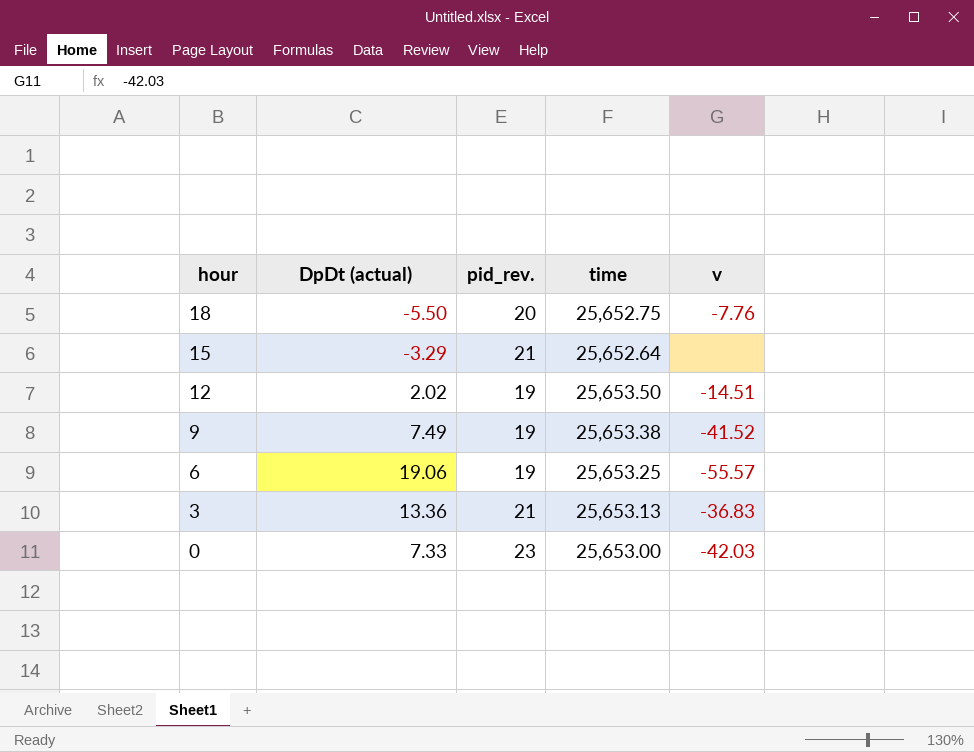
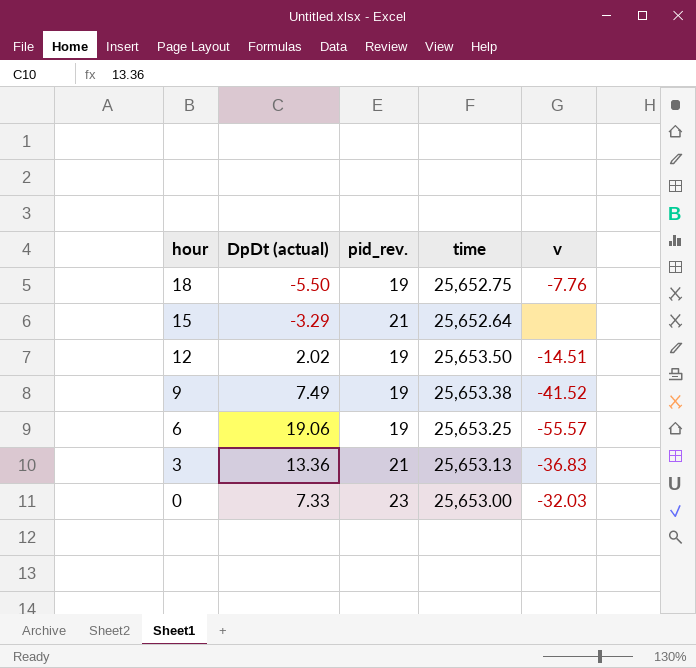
18 | pid_rev.: 20 -> 19
0 | v: -42.03 -> -32.03

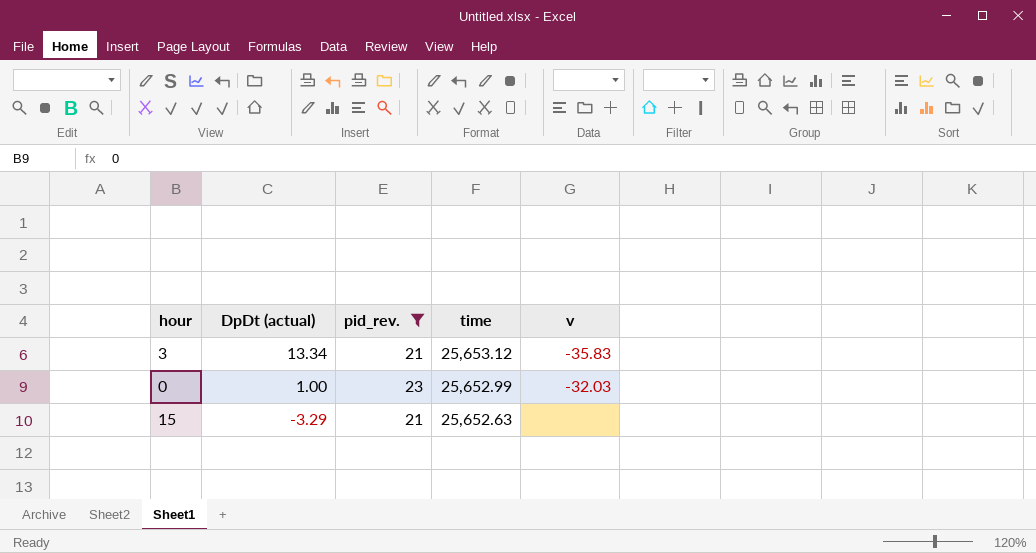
filter: none -> pid_rev. != 19
row order: hour descending -> DpDt (actual) descending
3 | DpDt (actual): 13.36 -> 13.34
3 | time: 25,653.13 -> 25,653.12
3 | v: -36.83 -> -35.83
0 | DpDt (actual): 7.33 -> 1.00
0 | time: 25,653.00 -> 25,652.99
15 | time: 25,652.64 -> 25,652.63

